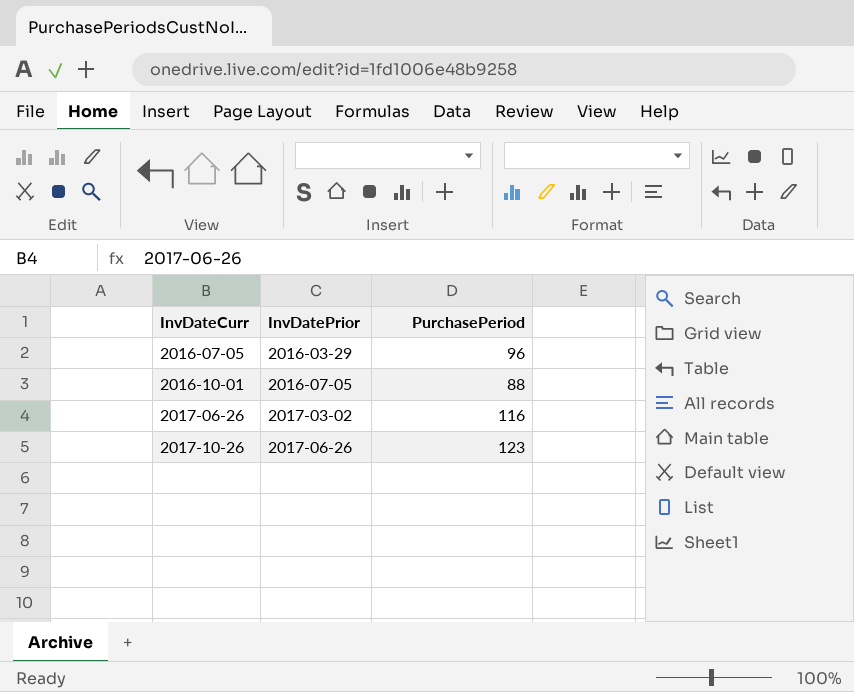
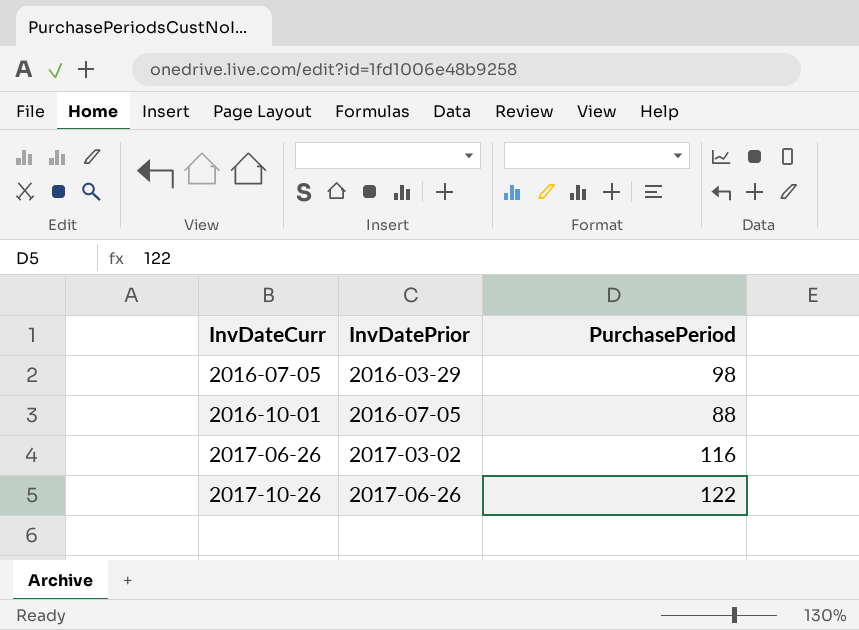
2016-07-05 | PurchasePeriod: 96 -> 98
2017-10-26 | PurchasePeriod: 123 -> 122

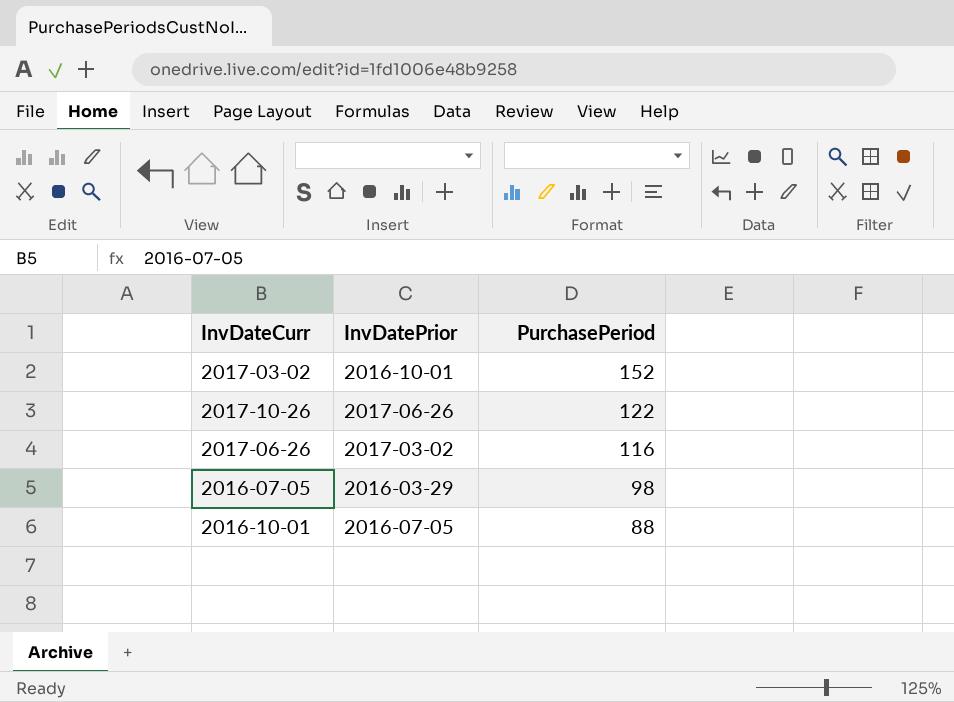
row order: InvDateCurr ascending -> PurchasePeriod descending
row 2017-03-02: none -> 2016-10-01 | 152

